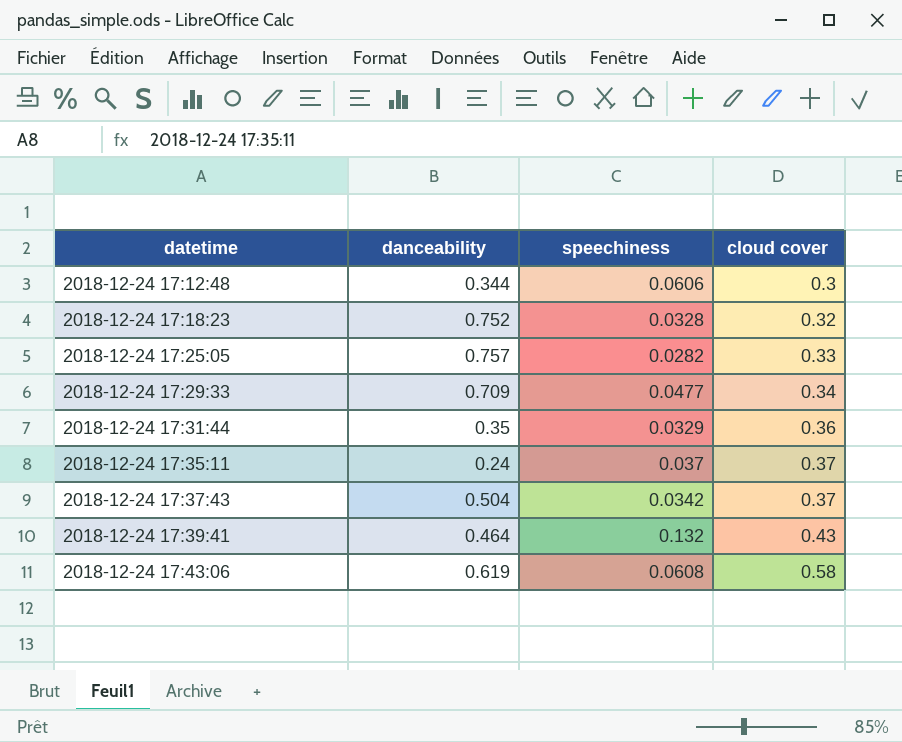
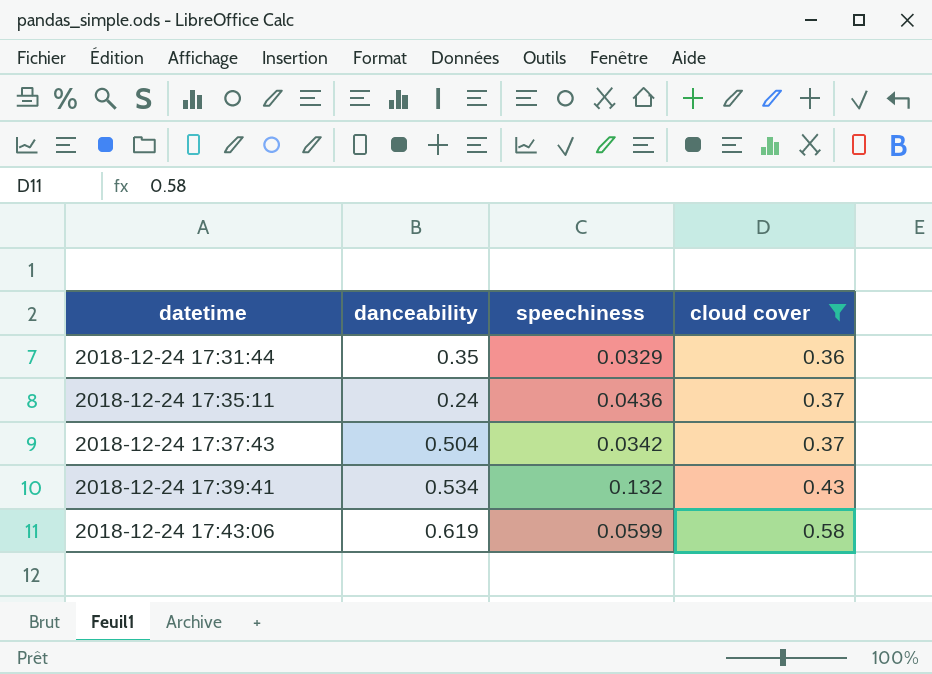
filter: none -> cloud cover >= 0.36
2018-12-24 17:35:11 | speechiness: 0.037 -> 0.0436
2018-12-24 17:39:41 | danceability: 0.464 -> 0.534
2018-12-24 17:43:06 | speechiness: 0.0608 -> 0.0599

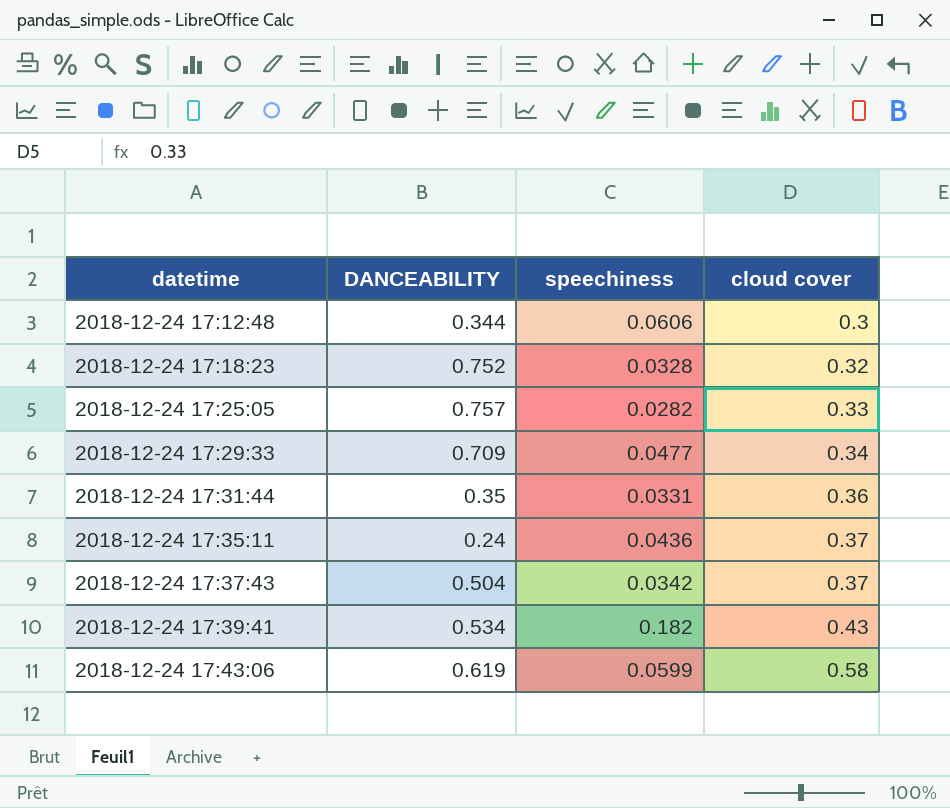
filter: cloud cover >= 0.36 -> none
column name: danceability -> DANCEABILITY
2018-12-24 17:31:44 | speechiness: 0.0329 -> 0.0331
2018-12-24 17:39:41 | speechiness: 0.132 -> 0.182

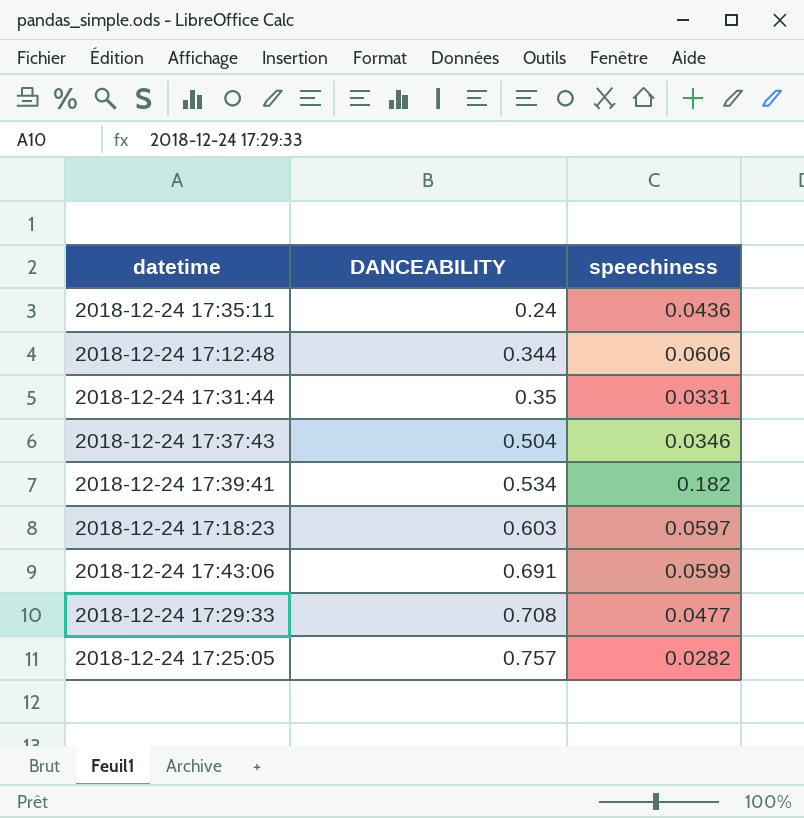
row order: datetime ascending -> DANCEABILITY ascending
column cloud cover | position: 4 -> none
2018-12-24 17:37:43 | speechiness: 0.0342 -> 0.0346
2018-12-24 17:18:23 | DANCEABILITY: 0.752 -> 0.603
2018-12-24 17:18:23 | speechiness: 0.0328 -> 0.0597
2018-12-24 17:43:06 | DANCEABILITY: 0.619 -> 0.691
2018-12-24 17:29:33 | DANCEABILITY: 0.709 -> 0.708

